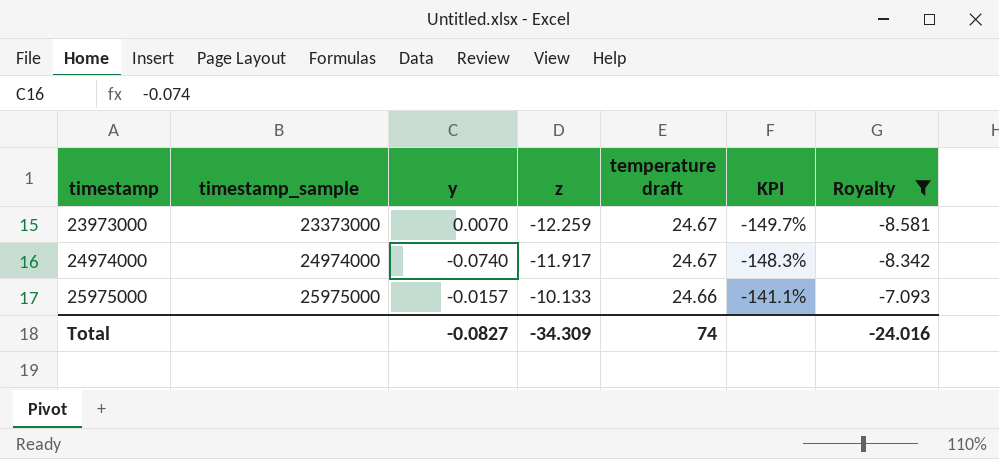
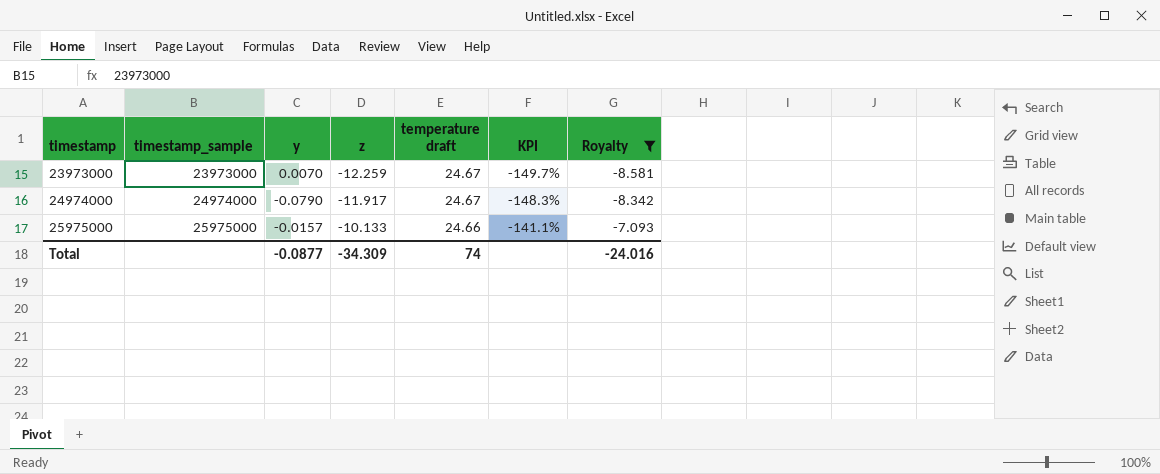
23973000 | timestamp_sample: 23373000 -> 23973000
24974000 | y: -0.0740 -> -0.0790
Total | y: -0.0827 -> -0.0877

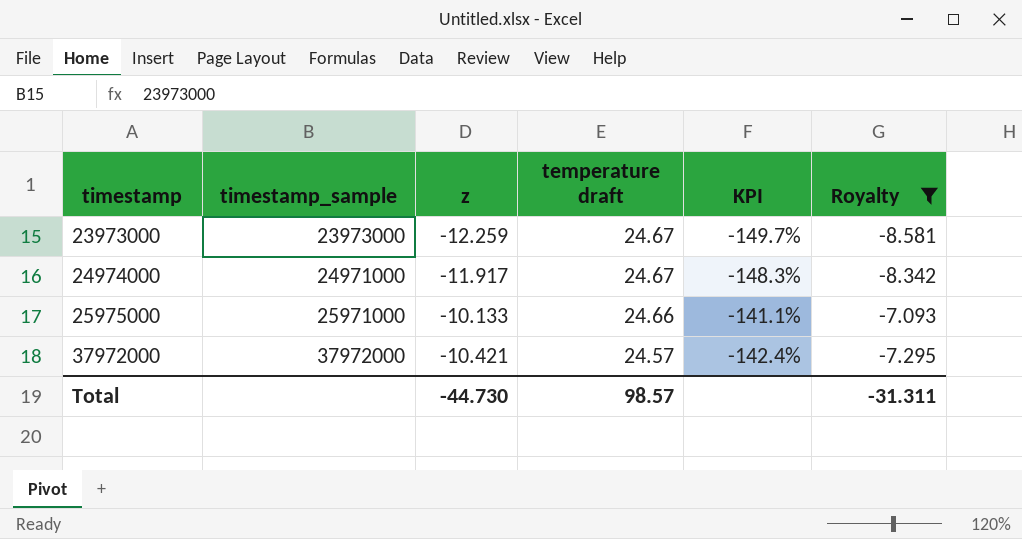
column y | position: 3 -> none
24974000 | timestamp_sample: 24974000 -> 24971000
25975000 | timestamp_sample: 25975000 -> 25971000
row 37972000: none -> 37972000 | -10.421 | 24.57 | -142.4% | -7.295
Total | z: -34.309 -> -44.730
Total | temperature draft: 74 -> 98.57
Total | Royalty: -24.016 -> -31.311

